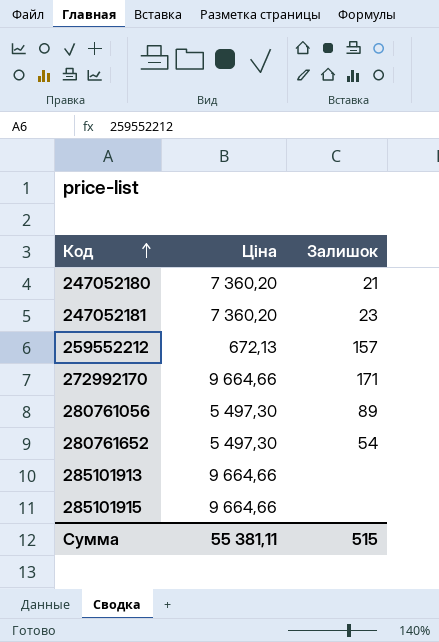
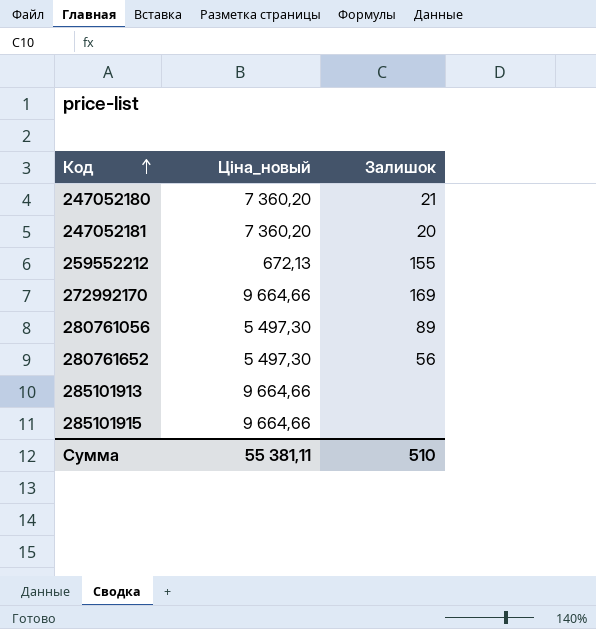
column name: Ціна -> Ціна_новый
247052181 | Залишок: 23 -> 20
259552212 | Залишок: 157 -> 155
272992170 | Залишок: 171 -> 169
280761652 | Залишок: 54 -> 56
Сумма | Залишок: 515 -> 510

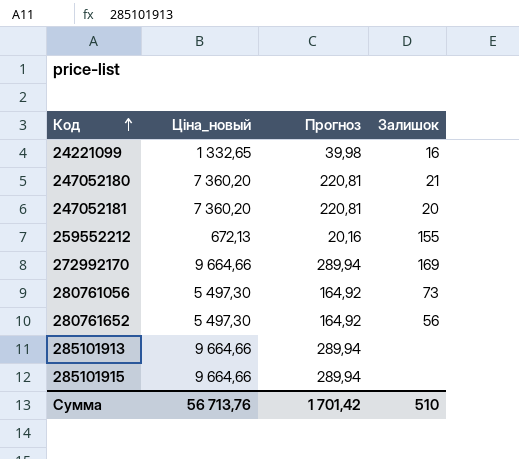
column Прогноз | formula: none -> [Ціна_новый] * 0,03
row 24221099: none -> 1 332,65 | 39,98 | 16
280761056 | Залишок: 89 -> 73
Сумма | Ціна_новый: 55 381,11 -> 56 713,76

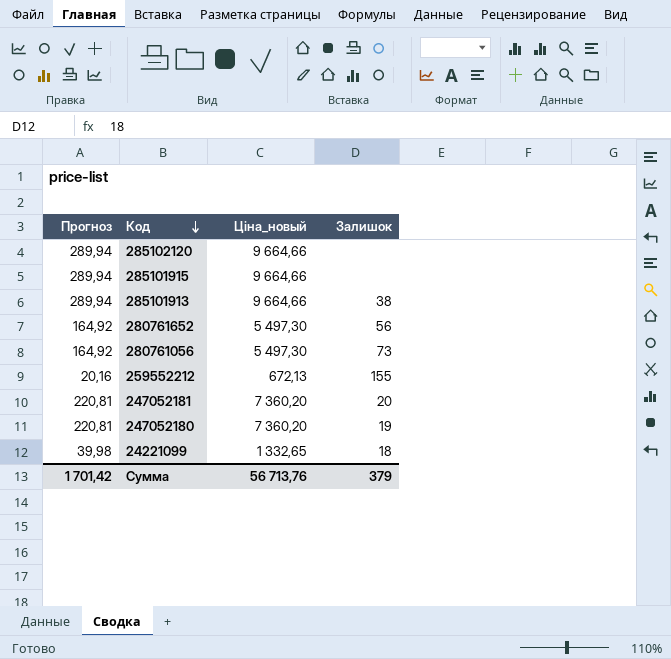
row order: Код ascending -> Код descending
column Прогноз | position: 3 -> 1
row 272992170: 9 664,66 | 289,94 | 169 -> none
row 285102120: none -> 289,94 | 9 664,66 | none
285101913 | Залишок: none -> 38
247052180 | Залишок: 21 -> 19
24221099 | Залишок: 16 -> 18
Сумма | Залишок: 510 -> 379

